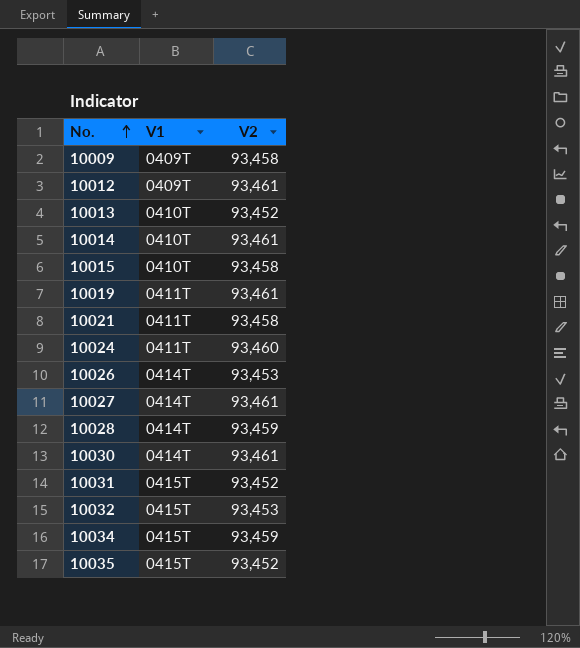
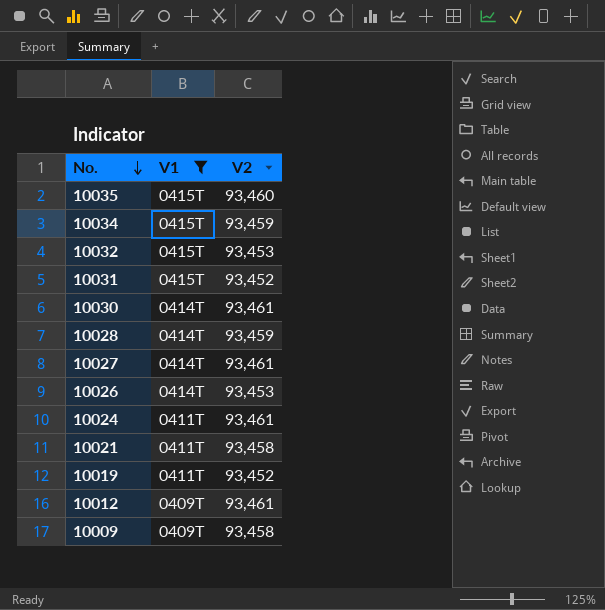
filter: none -> V1 != 0410T
row order: No. ascending -> No. descending
10035 | V2: 93,452 -> 93,460
10024 | V2: 93,460 -> 93,461
10019 | V2: 93,461 -> 93,452

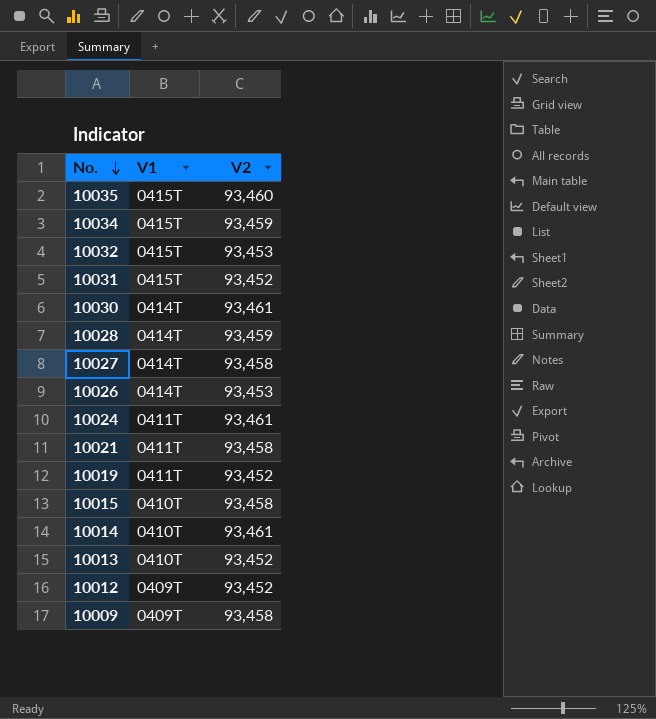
filter: V1 != 0410T -> none
10027 | V2: 93,461 -> 93,458
10012 | V2: 93,461 -> 93,452

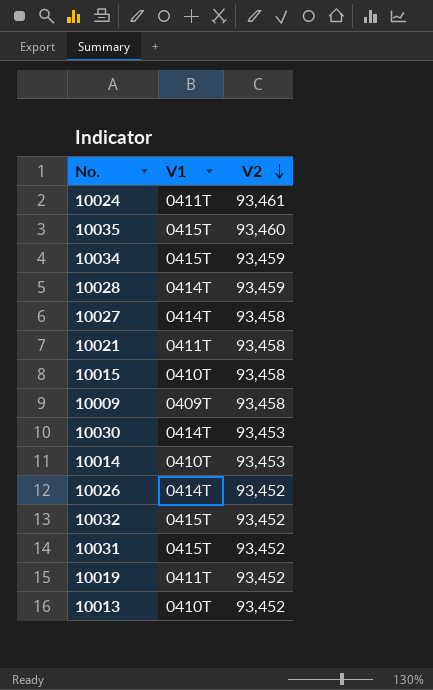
row order: No. descending -> V2 descending
row 10012: 0409T | 93,452 -> none
10030 | V2: 93,461 -> 93,453
10014 | V2: 93,461 -> 93,453
10026 | V2: 93,453 -> 93,452
10032 | V2: 93,453 -> 93,452

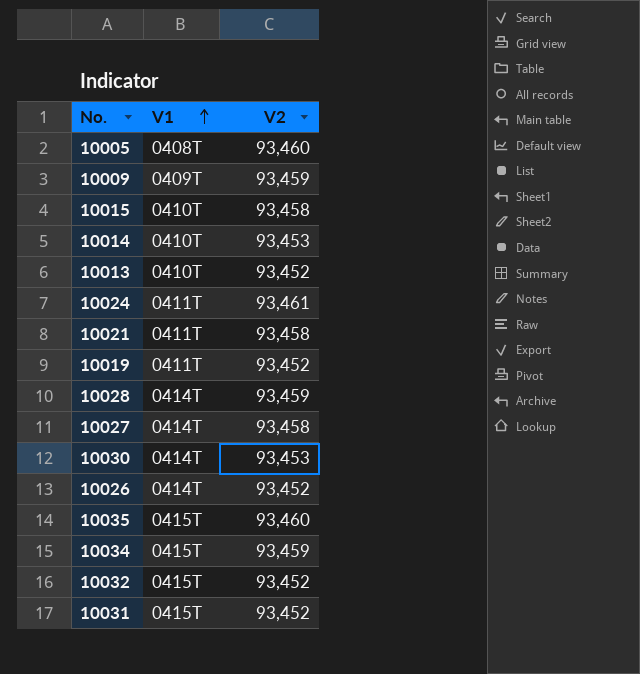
row order: V2 descending -> V1 ascending
row 10005: none -> 0408T | 93,460
10009 | V2: 93,458 -> 93,459

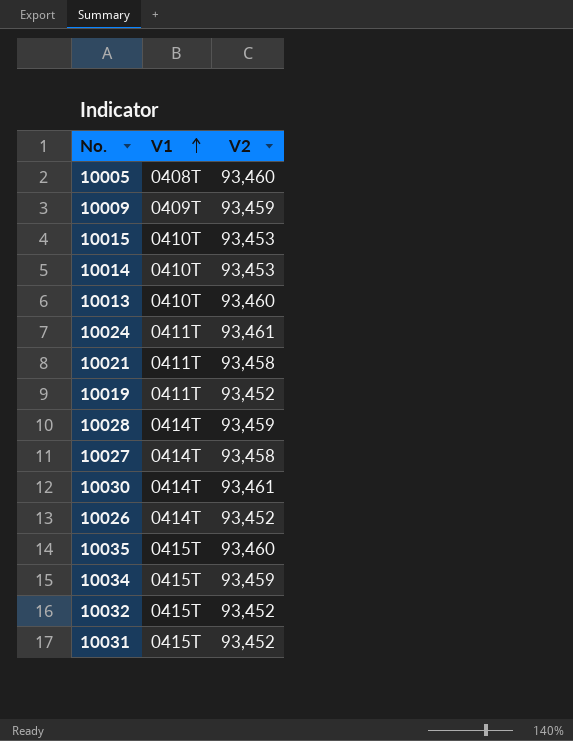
10015 | V2: 93,458 -> 93,453
10013 | V2: 93,452 -> 93,460
10030 | V2: 93,453 -> 93,461

